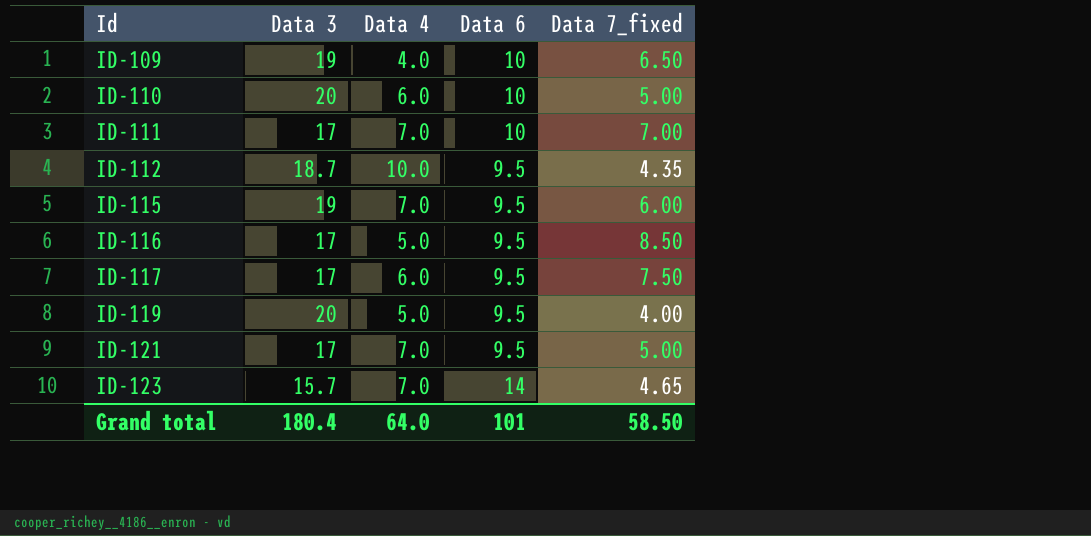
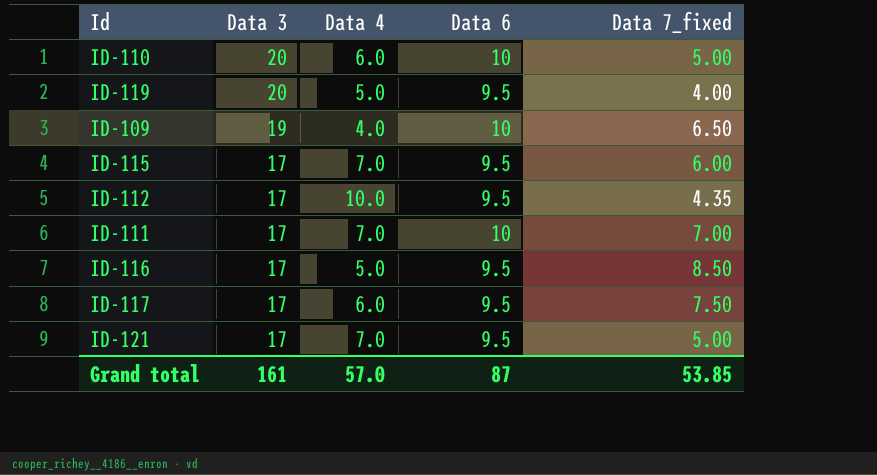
row order: Id ascending -> Data 3 descending
row ID-123: 15.7 | 7.0 | 14 | 4.65 -> none
ID-115 | Data 3: 19 -> 17
ID-112 | Data 3: 18.7 -> 17
Grand total | Data 3: 180.4 -> 161
Grand total | Data 4: 64.0 -> 57.0
Grand total | Data 6: 101 -> 87
Grand total | Data 7_fixed: 58.50 -> 53.85

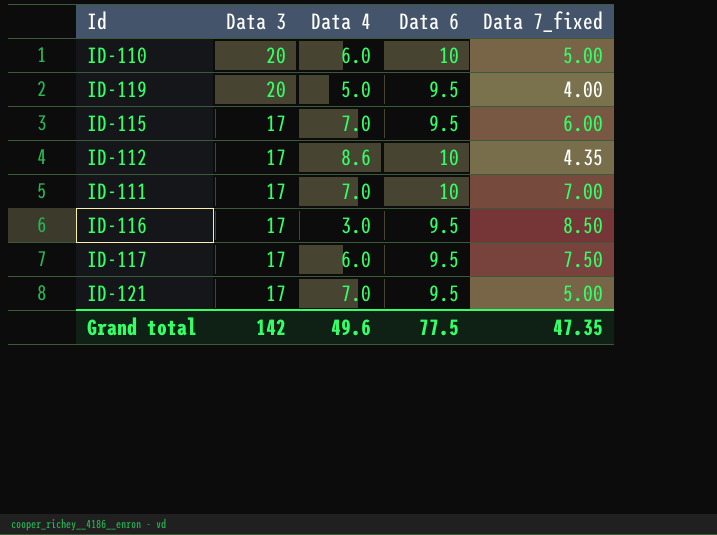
row ID-109: 19 | 4.0 | 10 | 6.50 -> none
ID-112 | Data 4: 10.0 -> 8.6
ID-112 | Data 6: 9.5 -> 10
ID-116 | Data 4: 5.0 -> 3.0
Grand total | Data 3: 161 -> 142
Grand total | Data 4: 57.0 -> 49.6
Grand total | Data 6: 87 -> 77.5
Grand total | Data 7_fixed: 53.85 -> 47.35

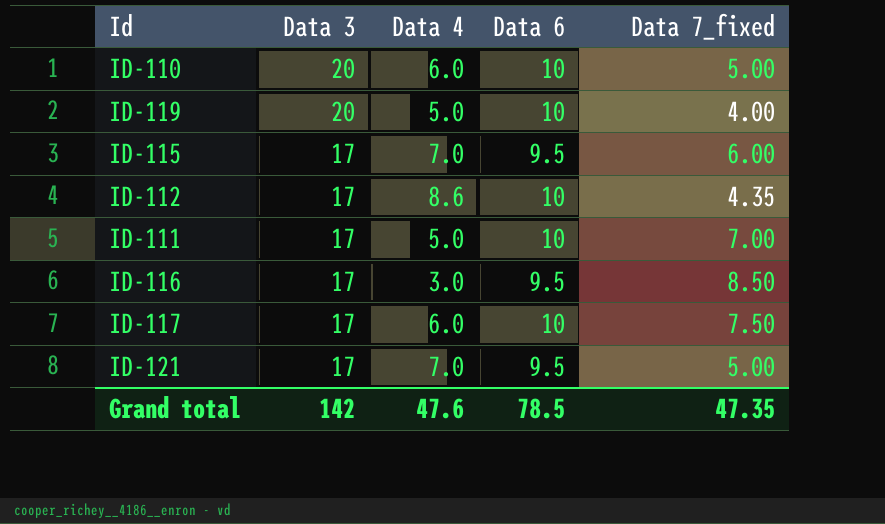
ID-119 | Data 6: 9.5 -> 10
ID-111 | Data 4: 7.0 -> 5.0
ID-117 | Data 6: 9.5 -> 10
Grand total | Data 4: 49.6 -> 47.6
Grand total | Data 6: 77.5 -> 78.5

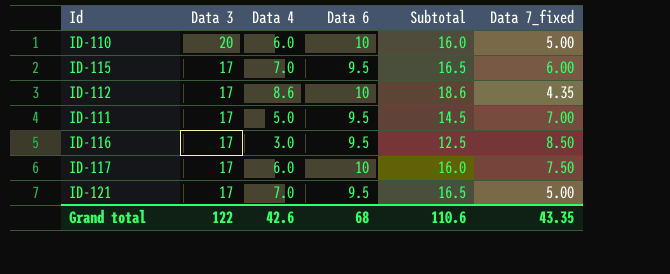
column Subtotal | formula: none -> [Data 4] + [Data 6]
row ID-119: 20 | 5.0 | 10 | 4.00 -> none
ID-111 | Data 6: 10 -> 9.5
Grand total | Data 3: 142 -> 122
Grand total | Data 4: 47.6 -> 42.6
Grand total | Data 6: 78.5 -> 68
Grand total | Data 7_fixed: 47.35 -> 43.35

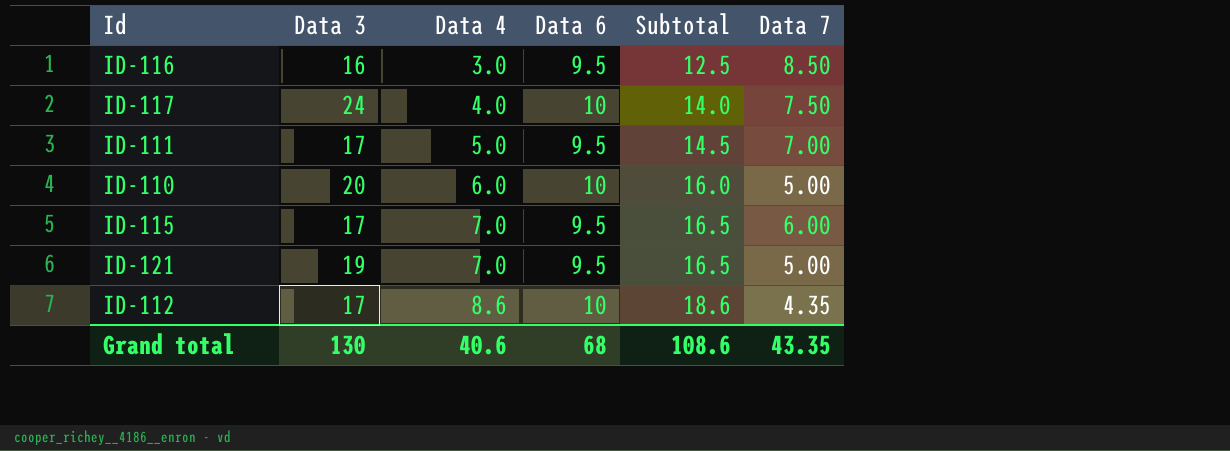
row order: Data 3 descending -> Data 4 ascending
column name: Data 7_fixed -> Data 7
ID-116 | Data 3: 17 -> 16
ID-117 | Data 3: 17 -> 24
ID-117 | Data 4: 6.0 -> 4.0
ID-117 | Subtotal: 16.0 -> 14.0
ID-121 | Data 3: 17 -> 19
Grand total | Data 3: 122 -> 130
Grand total | Data 4: 42.6 -> 40.6
Grand total | Subtotal: 110.6 -> 108.6

